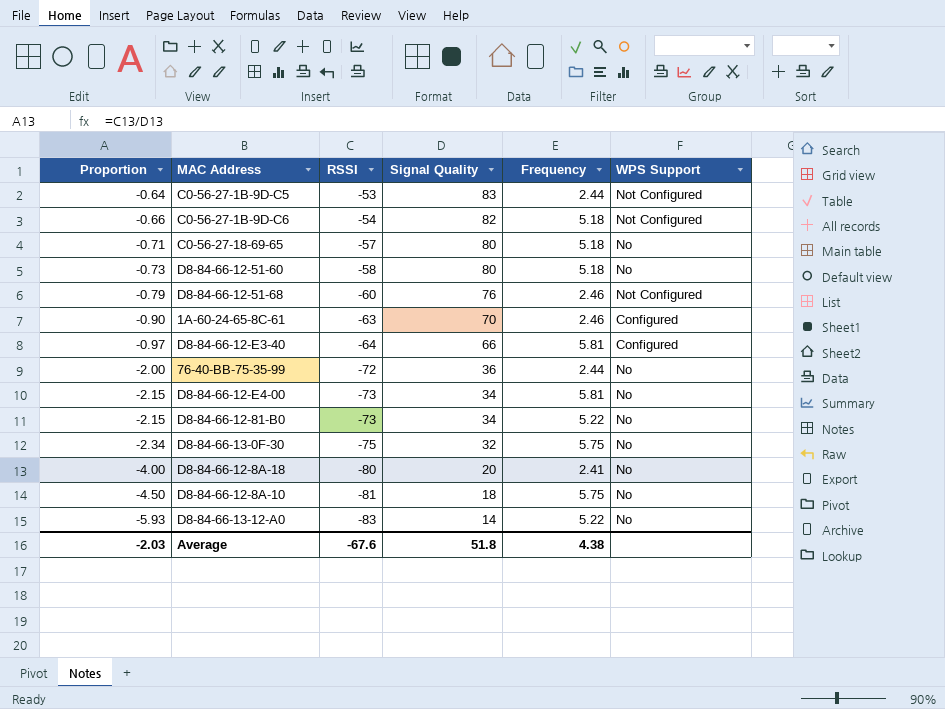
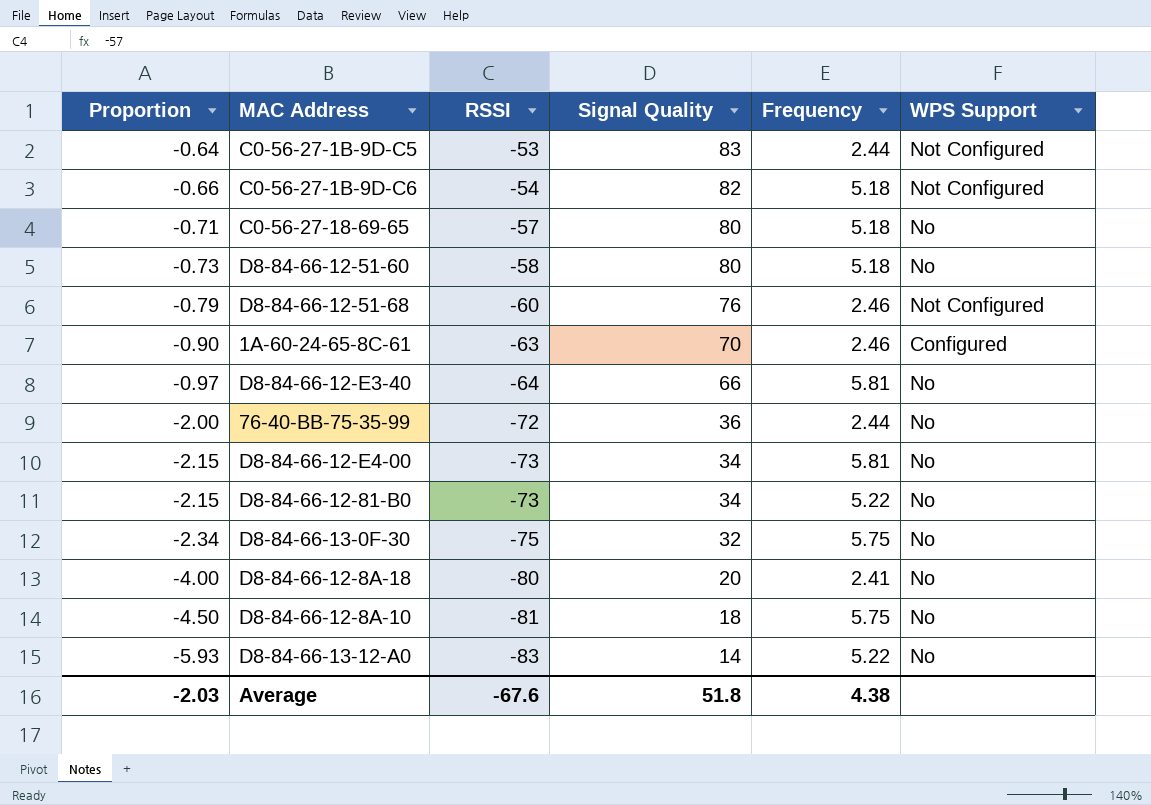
D8-84-66-12-E3-40 | WPS Support: Configured -> No

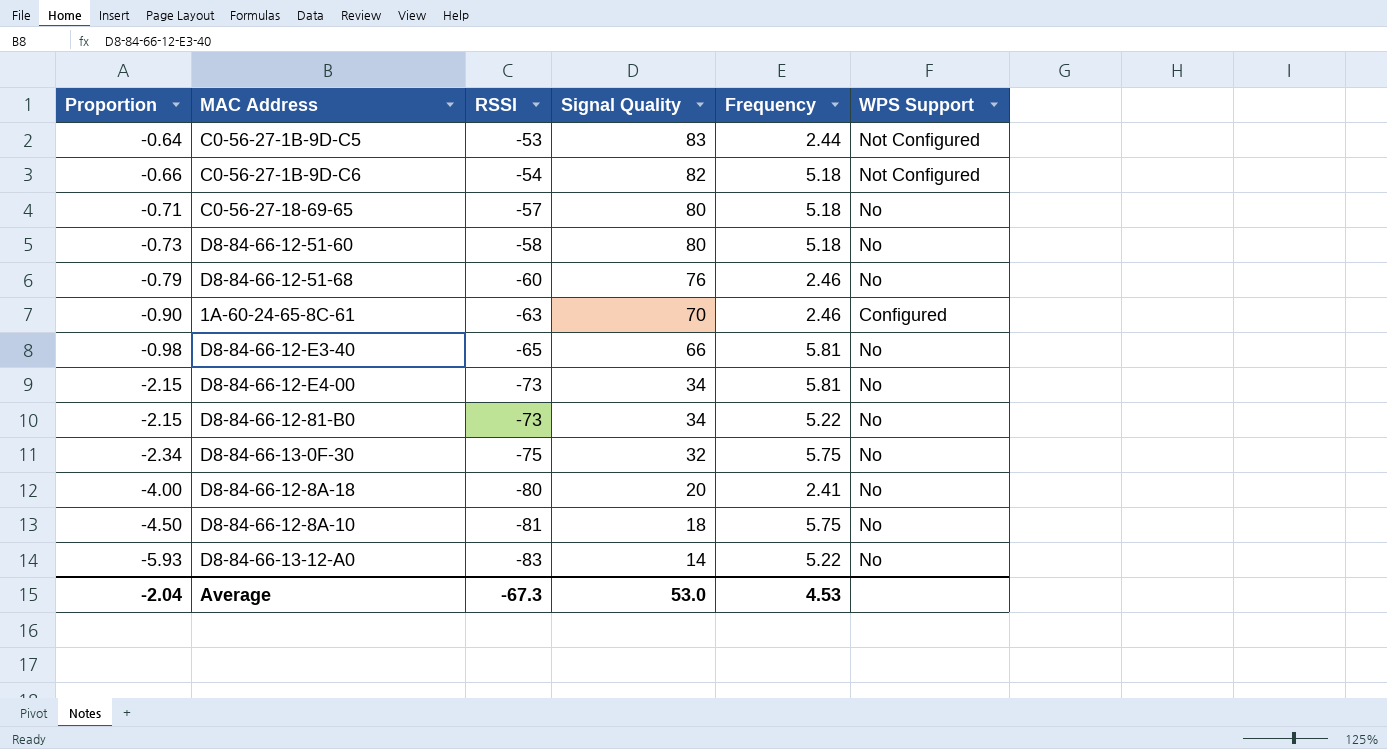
row 76-40-BB-75-35-99: -2.00 | -72 | 36 | 2.44 | No -> none
D8-84-66-12-51-68 | WPS Support: Not Configured -> No
D8-84-66-12-E3-40 | Proportion: -0.97 -> -0.98
D8-84-66-12-E3-40 | RSSI: -64 -> -65
Average | Proportion: -2.03 -> -2.04
Average | RSSI: -67.6 -> -67.3
Average | Signal Quality: 51.8 -> 53.0
Average | Frequency: 4.38 -> 4.53

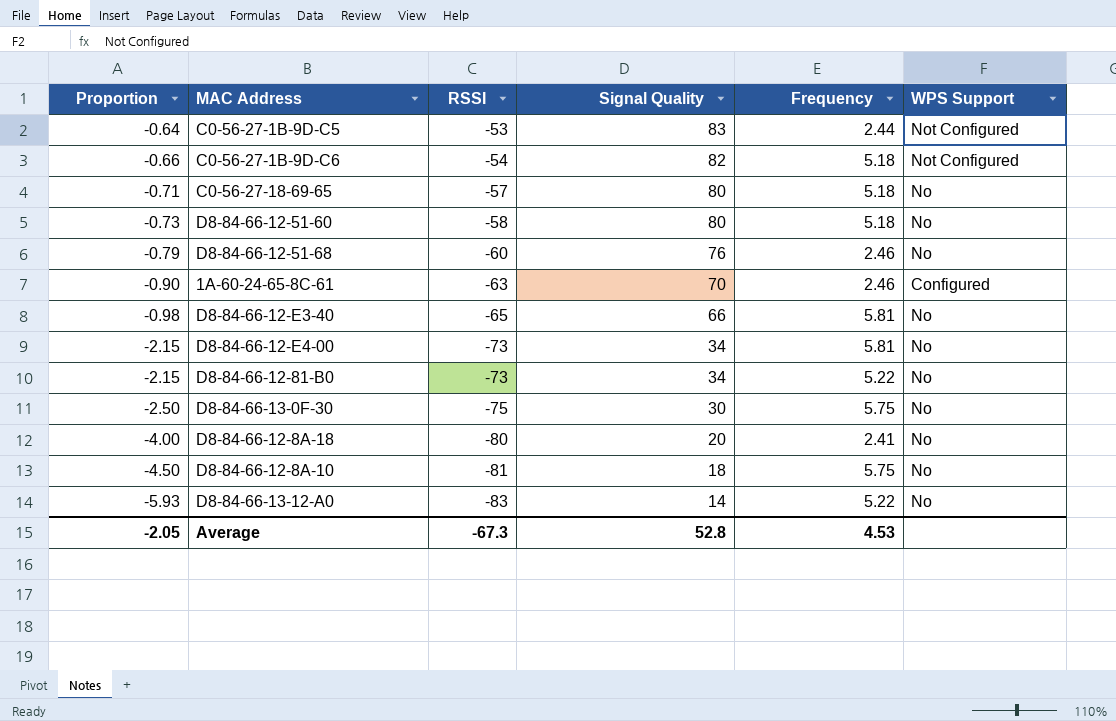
D8-84-66-13-0F-30 | Proportion: -2.34 -> -2.50
D8-84-66-13-0F-30 | Signal Quality: 32 -> 30
Average | Proportion: -2.04 -> -2.05
Average | Signal Quality: 53.0 -> 52.8

